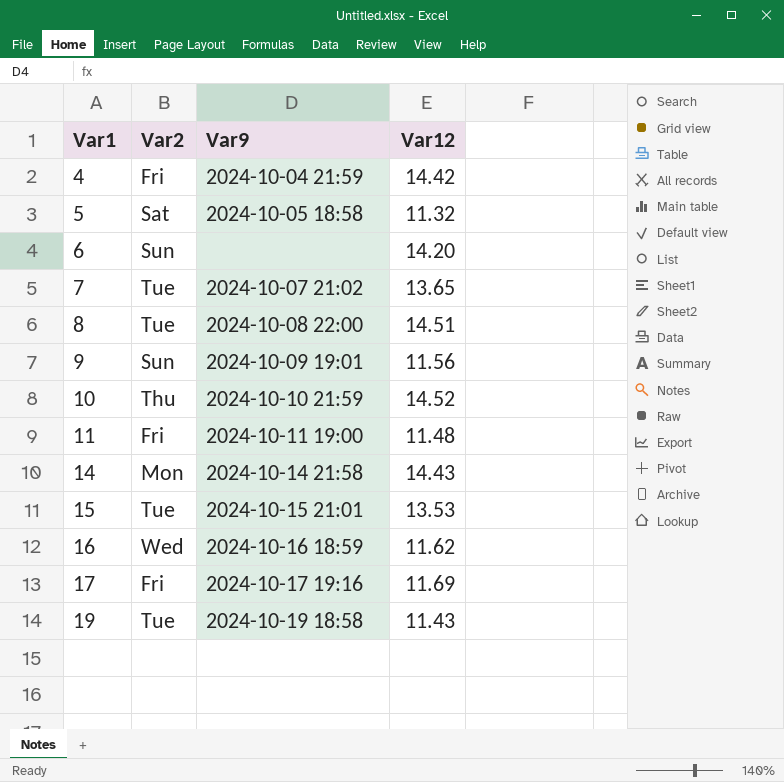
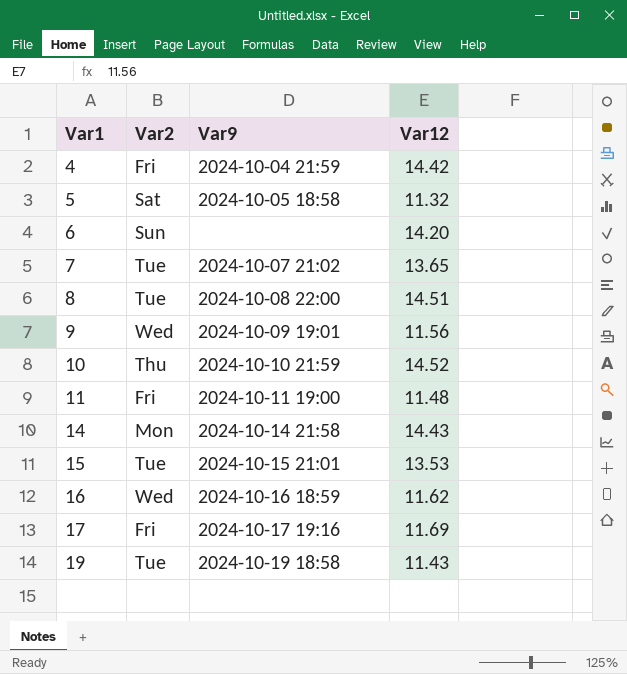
9 | Var2: Sun -> Wed

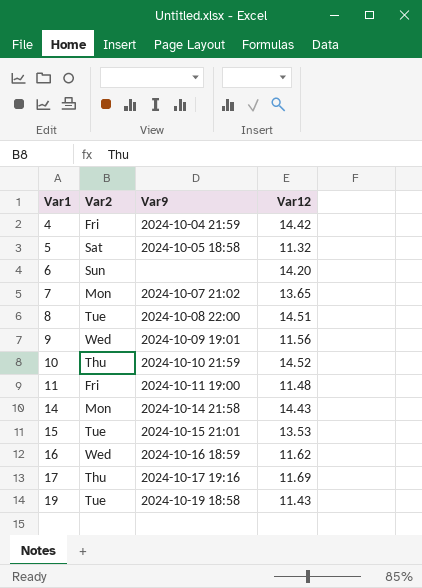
7 | Var2: Tue -> Mon
17 | Var2: Fri -> Thu

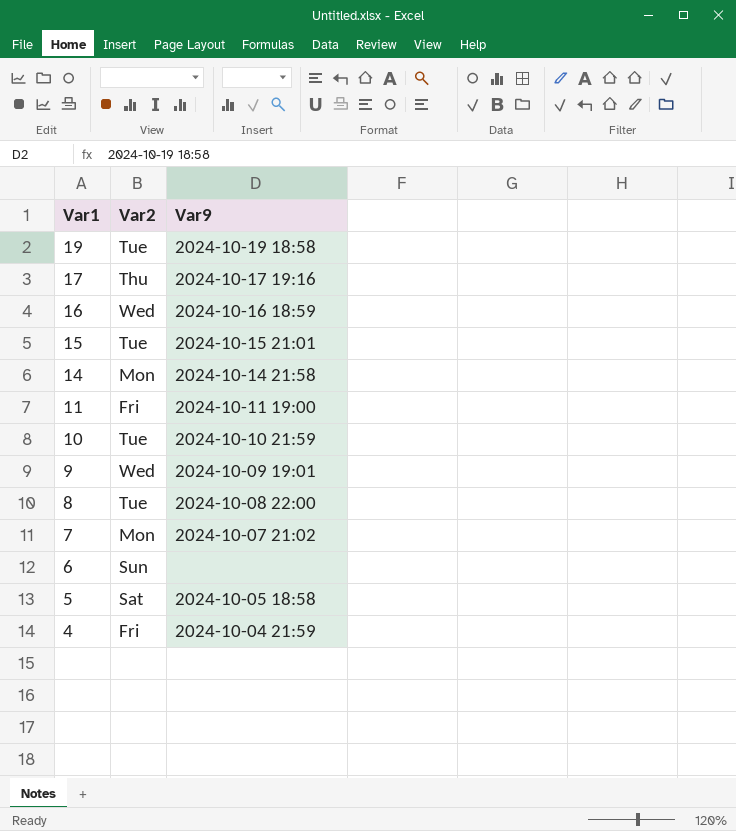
row order: Var1 ascending -> Var1 descending
column Var12 | position: 4 -> none
10 | Var2: Thu -> Tue

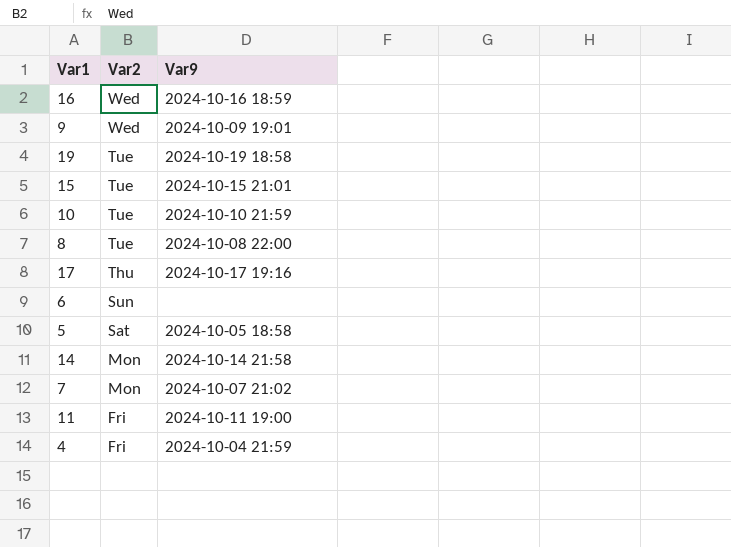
row order: Var1 descending -> Var2 descending

